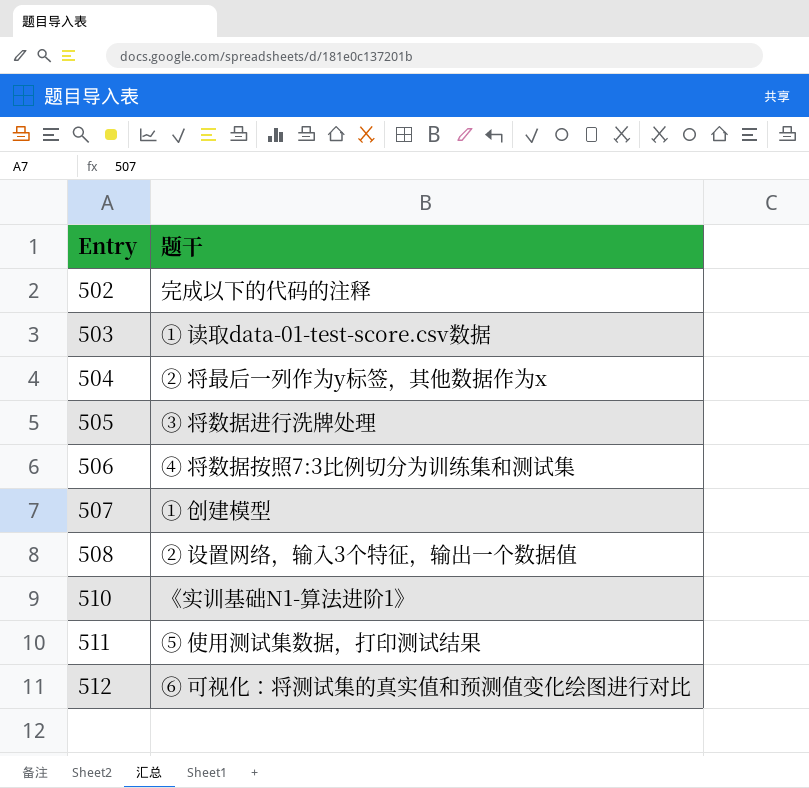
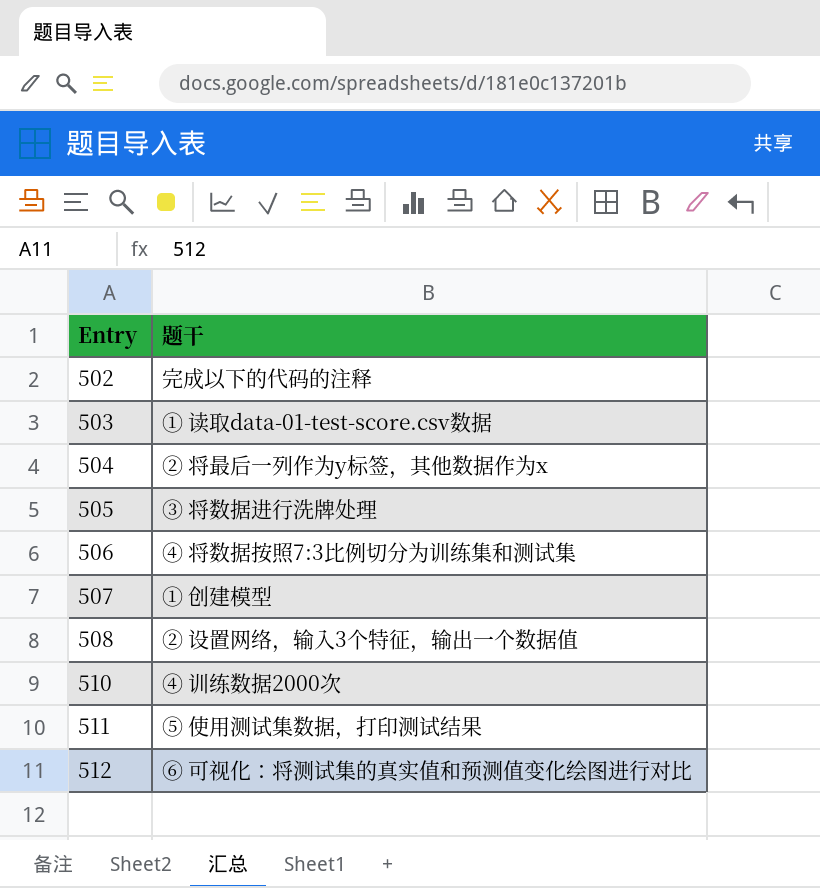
510 | 题干: 《实训基础N1-算法进阶1》 -> ④ 训练数据2000次

